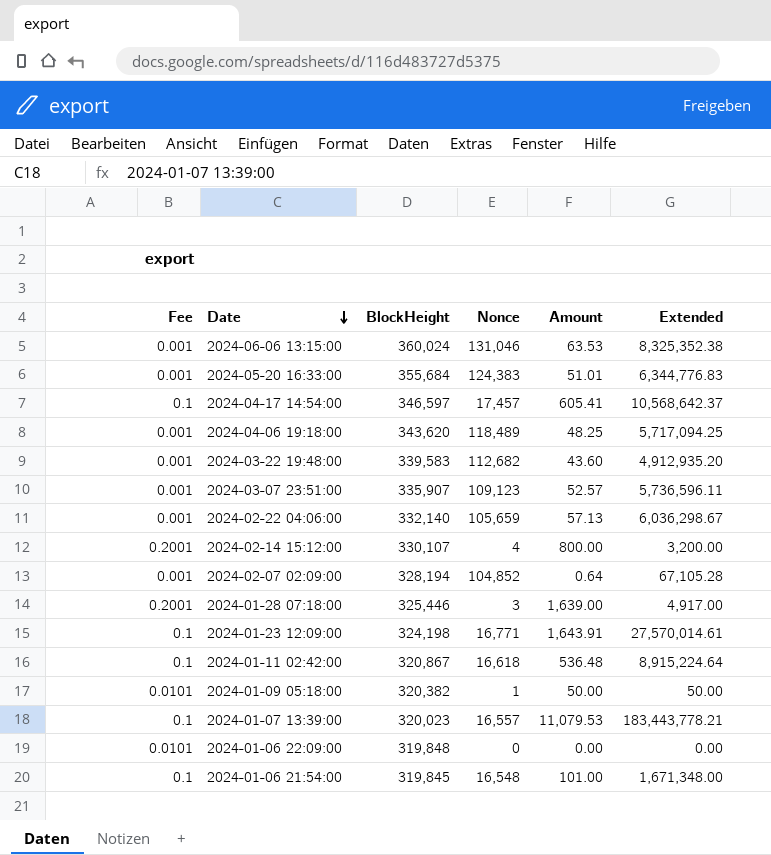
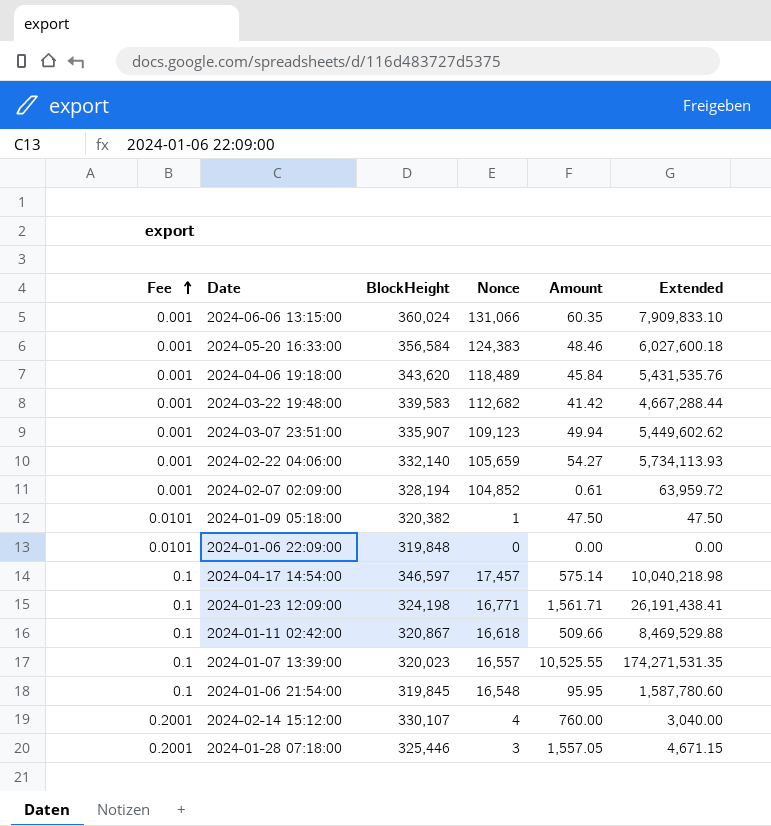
row order: Date descending -> Fee ascending
2024-06-06 13:15:00 | Nonce: 131,046 -> 131,066
2024-06-06 13:15:00 | Amount: 63.53 -> 60.35
2024-06-06 13:15:00 | Extended: 8,325,352.38 -> 7,909,833.10
2024-05-20 16:33:00 | BlockHeight: 355,684 -> 356,584
2024-05-20 16:33:00 | Amount: 51.01 -> 48.46
2024-05-20 16:33:00 | Extended: 6,344,776.83 -> 6,027,600.18
2024-04-06 19:18:00 | Amount: 48.25 -> 45.84
2024-04-06 19:18:00 | Extended: 5,717,094.25 -> 5,431,535.76
2024-03-22 19:48:00 | Amount: 43.60 -> 41.42
2024-03-22 19:48:00 | Extended: 4,912,935.20 -> 4,667,288.44
2024-03-07 23:51:00 | Amount: 52.57 -> 49.94
2024-03-07 23:51:00 | Extended: 5,736,596.11 -> 5,449,602.62
2024-02-22 04:06:00 | Amount: 57.13 -> 54.27
2024-02-22 04:06:00 | Extended: 6,036,298.67 -> 5,734,113.93
2024-02-07 02:09:00 | Amount: 0.64 -> 0.61
2024-02-07 02:09:00 | Extended: 67,105.28 -> 63,959.72
2024-01-09 05:18:00 | Amount: 50.00 -> 47.50
2024-01-09 05:18:00 | Extended: 50.00 -> 47.50
2024-04-17 14:54:00 | Amount: 605.41 -> 575.14
2024-04-17 14:54:00 | Extended: 10,568,642.37 -> 10,040,218.98
2024-01-23 12:09:00 | Amount: 1,643.91 -> 1,561.71
2024-01-23 12:09:00 | Extended: 27,570,014.61 -> 26,191,438.41
2024-01-11 02:42:00 | Amount: 536.48 -> 509.66
2024-01-11 02:42:00 | Extended: 8,915,224.64 -> 8,469,529.88
2024-01-07 13:39:00 | Amount: 11,079.53 -> 10,525.55
2024-01-07 13:39:00 | Extended: 183,443,778.21 -> 174,271,531.35
2024-01-06 21:54:00 | Amount: 101.00 -> 95.95
2024-01-06 21:54:00 | Extended: 1,671,348.00 -> 1,587,780.60
2024-02-14 15:12:00 | Amount: 800.00 -> 760.00
2024-02-14 15:12:00 | Extended: 3,200.00 -> 3,040.00
2024-01-28 07:18:00 | Amount: 1,639.00 -> 1,557.05
2024-01-28 07:18:00 | Extended: 4,917.00 -> 4,671.15

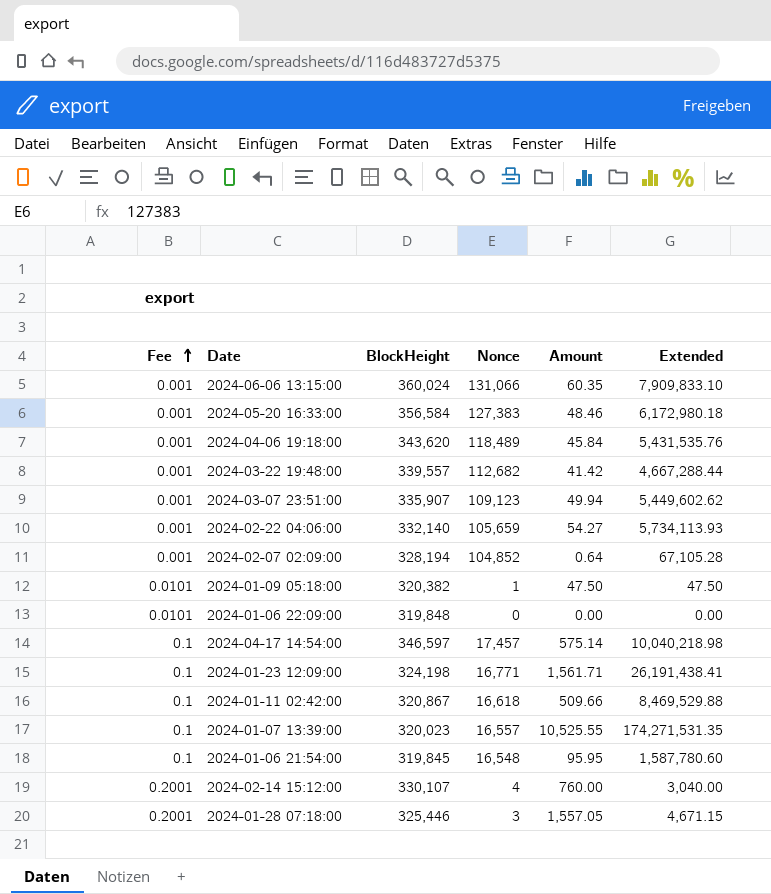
2024-05-20 16:33:00 | Nonce: 124,383 -> 127,383
2024-05-20 16:33:00 | Extended: 6,027,600.18 -> 6,172,980.18
2024-03-22 19:48:00 | BlockHeight: 339,583 -> 339,557
2024-02-07 02:09:00 | Amount: 0.61 -> 0.64
2024-02-07 02:09:00 | Extended: 63,959.72 -> 67,105.28

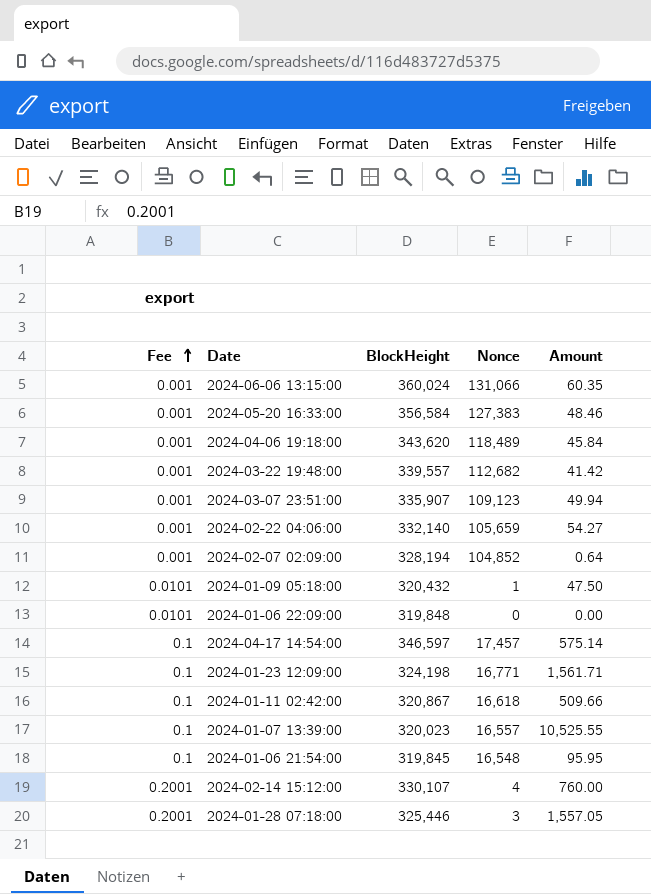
column Extended | formula: [Nonce] * [Amount] -> none
2024-01-09 05:18:00 | BlockHeight: 320,382 -> 320,432

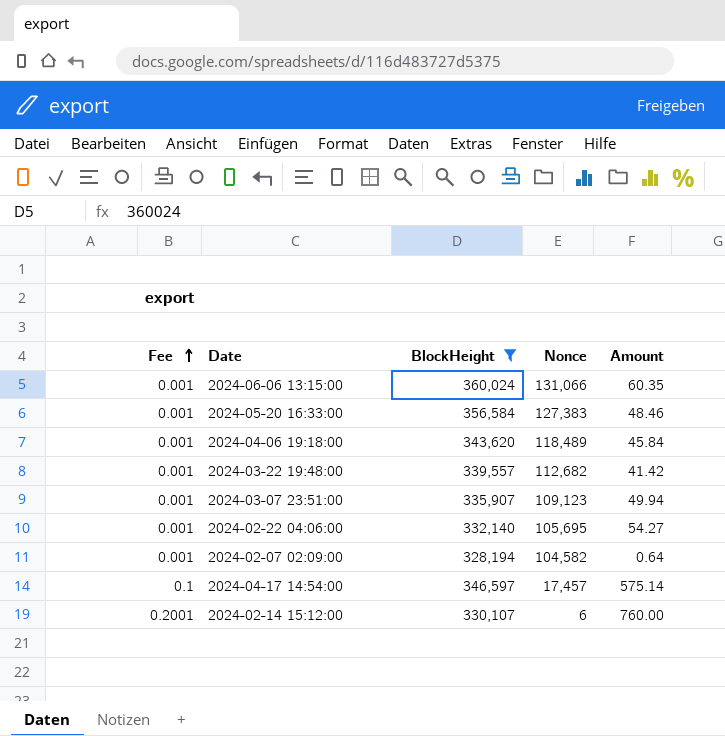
filter: none -> BlockHeight >= 328,194
2024-02-22 04:06:00 | Nonce: 105,659 -> 105,695
2024-02-07 02:09:00 | Nonce: 104,852 -> 104,582
2024-02-14 15:12:00 | Nonce: 4 -> 6

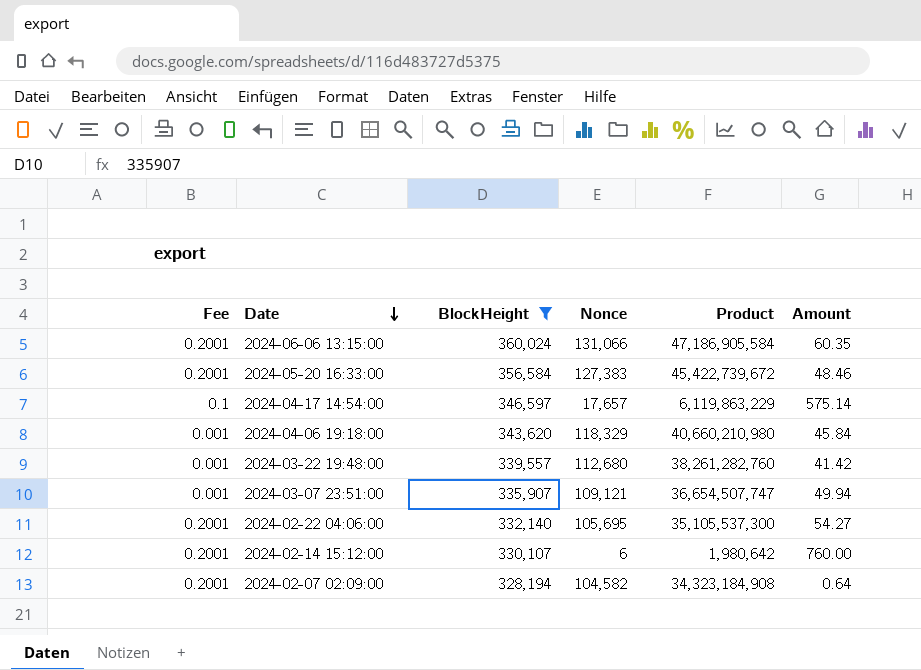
row order: Fee ascending -> Date descending
column Product | formula: none -> [BlockHeight] * [Nonce]
2024-06-06 13:15:00 | Fee: 0.001 -> 0.2001
2024-05-20 16:33:00 | Fee: 0.001 -> 0.2001
2024-04-17 14:54:00 | Nonce: 17,457 -> 17,657
2024-04-06 19:18:00 | Nonce: 118,489 -> 118,329
2024-03-22 19:48:00 | Nonce: 112,682 -> 112,680
2024-03-07 23:51:00 | Nonce: 109,123 -> 109,121
2024-02-22 04:06:00 | Fee: 0.001 -> 0.2001
2024-02-07 02:09:00 | Fee: 0.001 -> 0.2001

